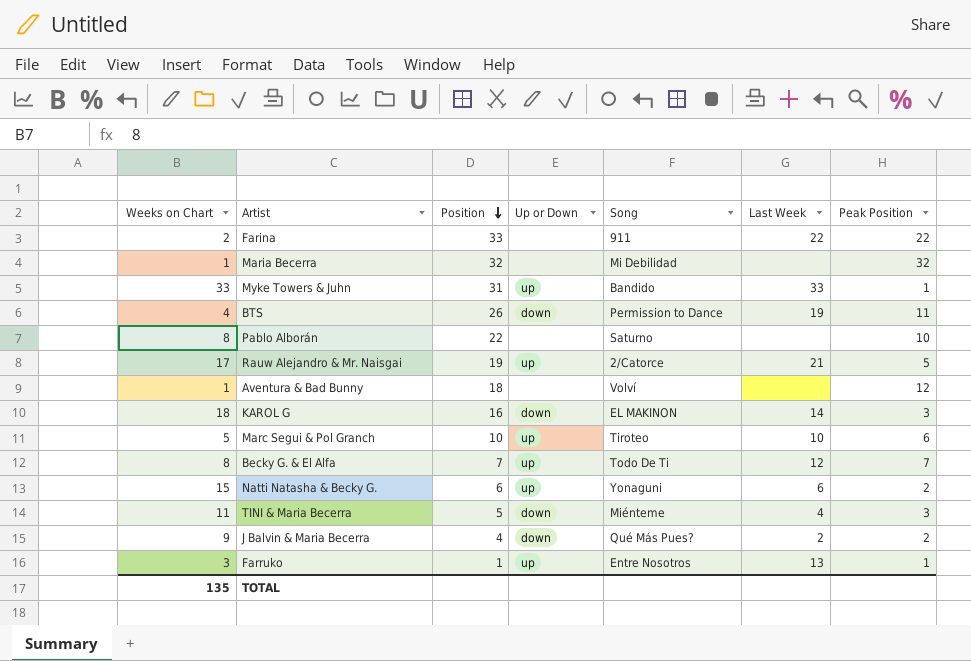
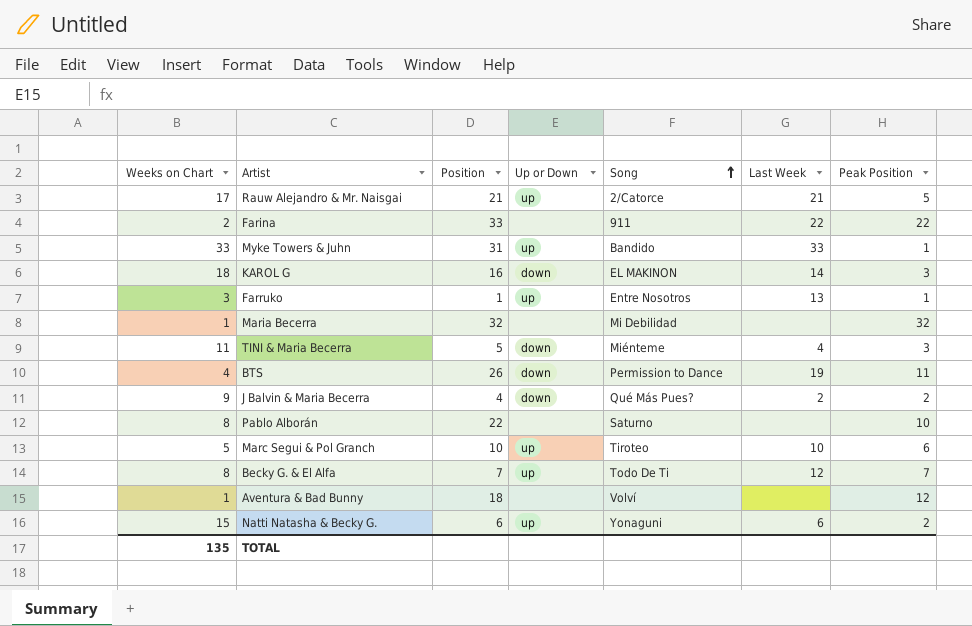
row order: Position descending -> Song ascending
Rauw Alejandro & Mr. Naisgai | Position: 19 -> 21

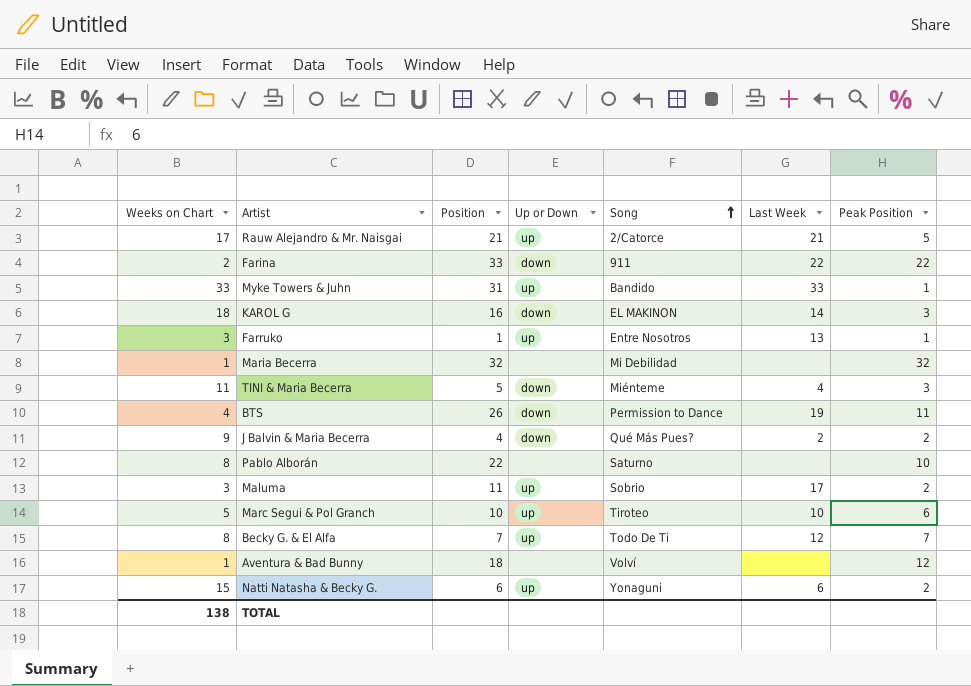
Farina | Up or Down: none -> down
row Maluma: none -> 3 | 11 | up | Sobrio | 17 | 2
TOTAL | Weeks on Chart: 135 -> 138

